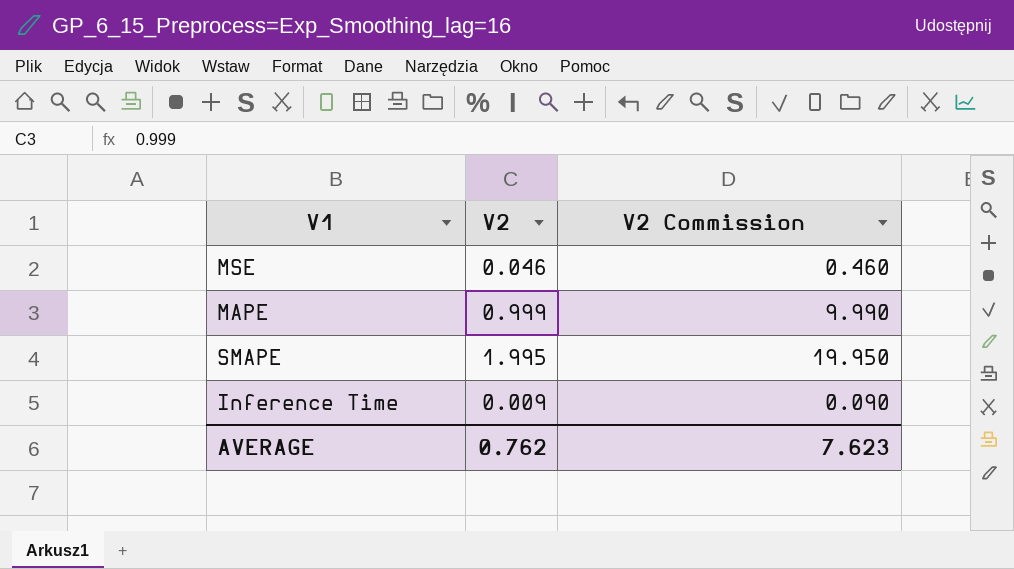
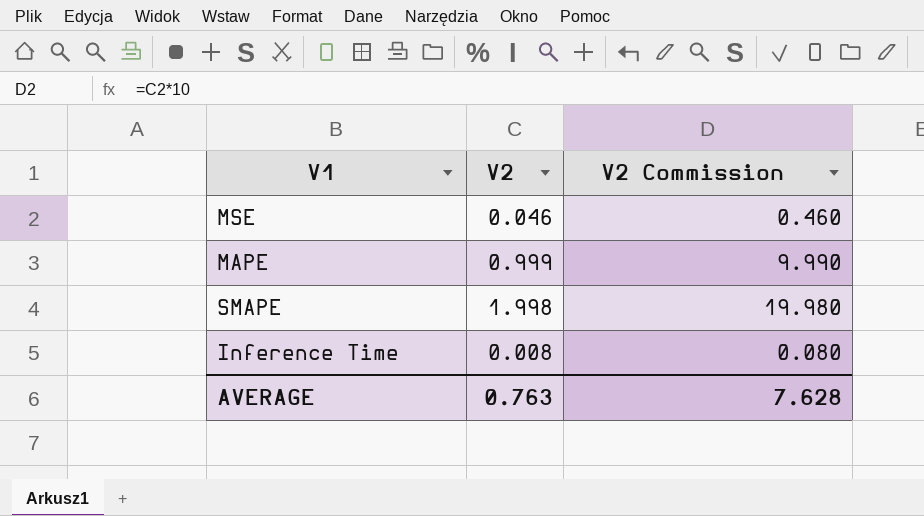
SMAPE | V2: 1.995 -> 1.998
SMAPE | V2 Commission: 19.950 -> 19.980
Inference Time | V2: 0.009 -> 0.008
Inference Time | V2 Commission: 0.090 -> 0.080
AVERAGE | V2: 0.762 -> 0.763
AVERAGE | V2 Commission: 7.623 -> 7.628

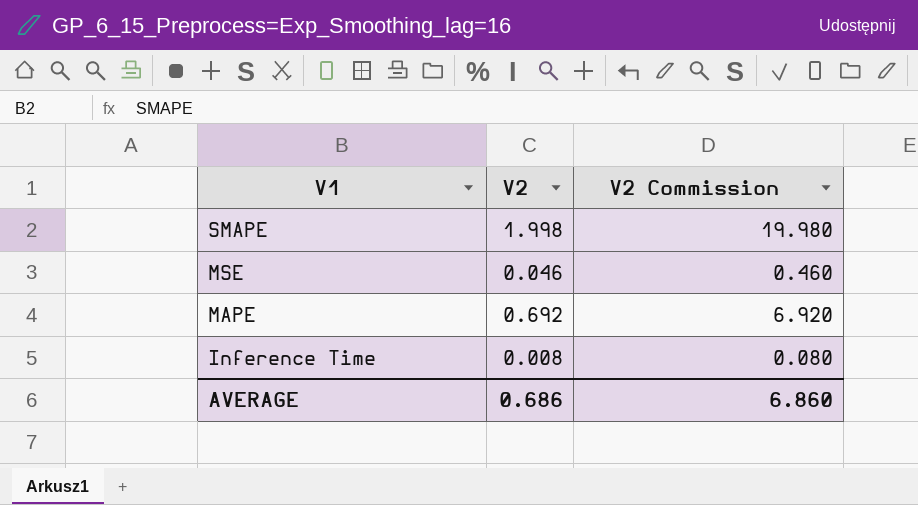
row order: none -> V1 descending
MAPE | V2: 0.999 -> 0.692
MAPE | V2 Commission: 9.990 -> 6.920
AVERAGE | V2: 0.763 -> 0.686
AVERAGE | V2 Commission: 7.628 -> 6.860

